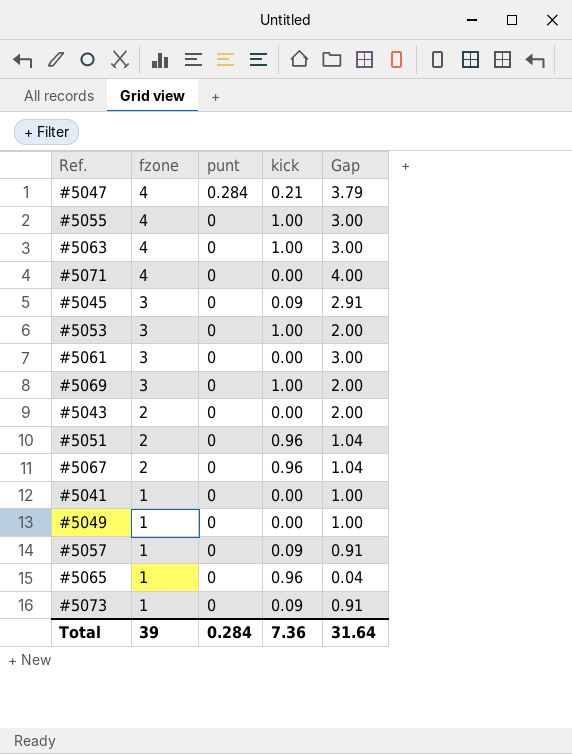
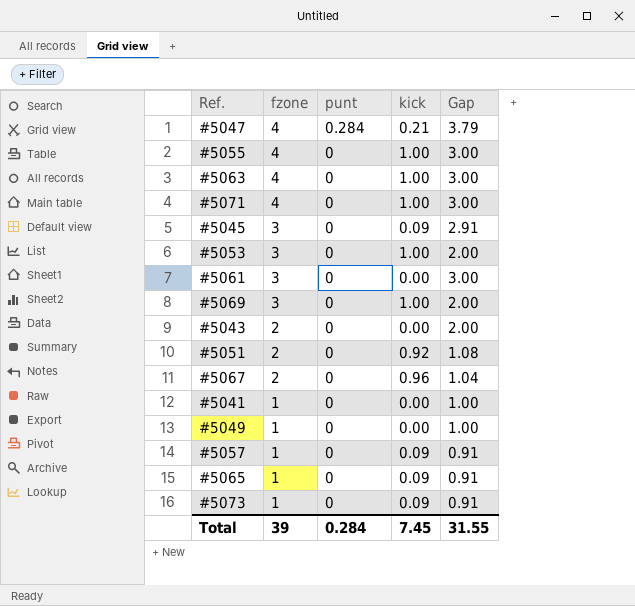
#5071 | kick: 0.00 -> 1.00
#5071 | Gap: 4.00 -> 3.00
#5051 | kick: 0.96 -> 0.92
#5051 | Gap: 1.04 -> 1.08
#5065 | kick: 0.96 -> 0.09
#5065 | Gap: 0.04 -> 0.91
Total | kick: 7.36 -> 7.45
Total | Gap: 31.64 -> 31.55

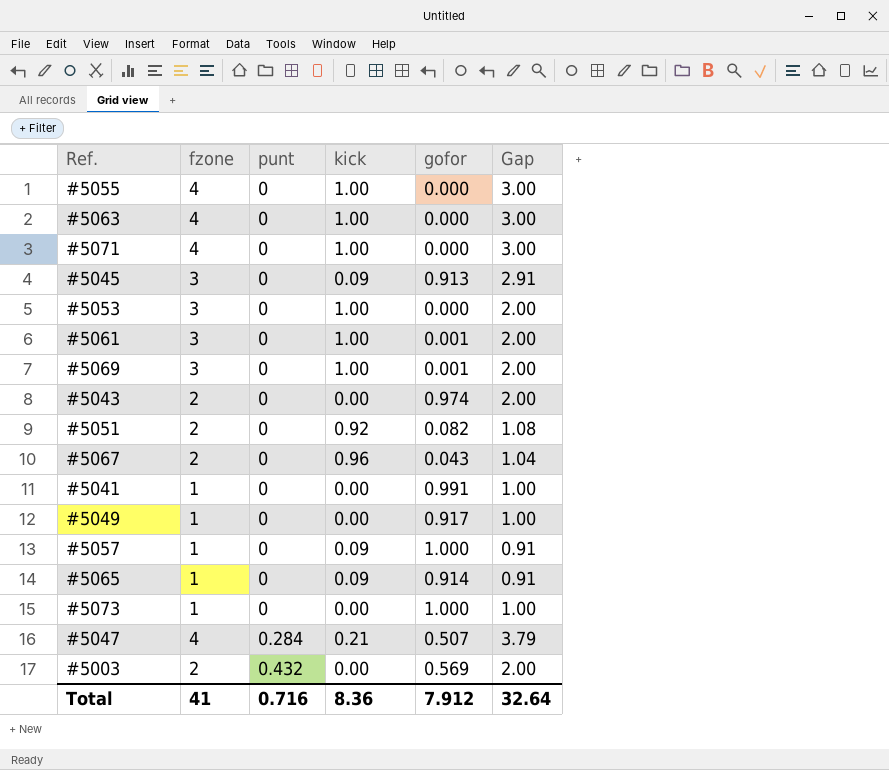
row order: fzone descending -> punt ascending
column gofor | position: none -> 5
#5061 | kick: 0.00 -> 1.00
#5061 | Gap: 3.00 -> 2.00
#5073 | kick: 0.09 -> 0.00
#5073 | Gap: 0.91 -> 1.00
row #5003: none -> 2 | 0.432 | 0.00 | 0.569 | 2.00
Total | fzone: 39 -> 41
Total | punt: 0.284 -> 0.716
Total | kick: 7.45 -> 8.36
Total | Gap: 31.55 -> 32.64

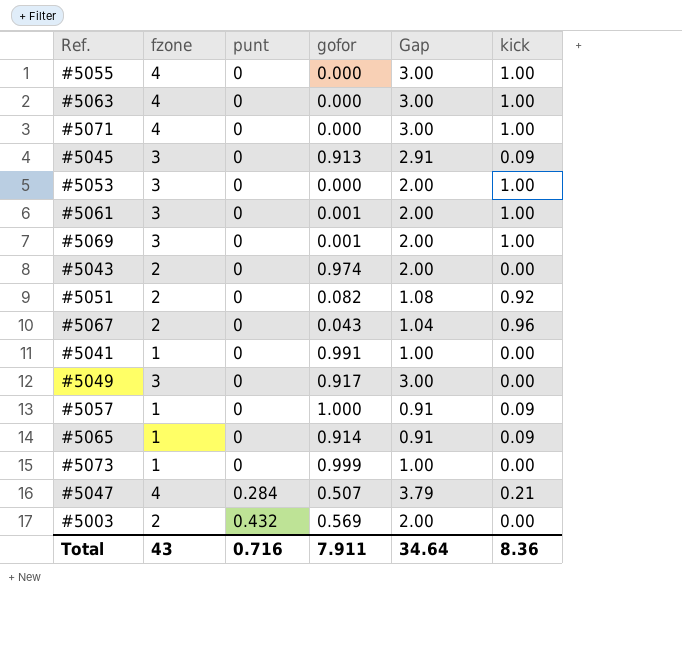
column kick | position: 4 -> 6
#5049 | fzone: 1 -> 3
#5049 | Gap: 1.00 -> 3.00
#5073 | gofor: 1.000 -> 0.999
Total | fzone: 41 -> 43
Total | gofor: 7.912 -> 7.911
Total | Gap: 32.64 -> 34.64

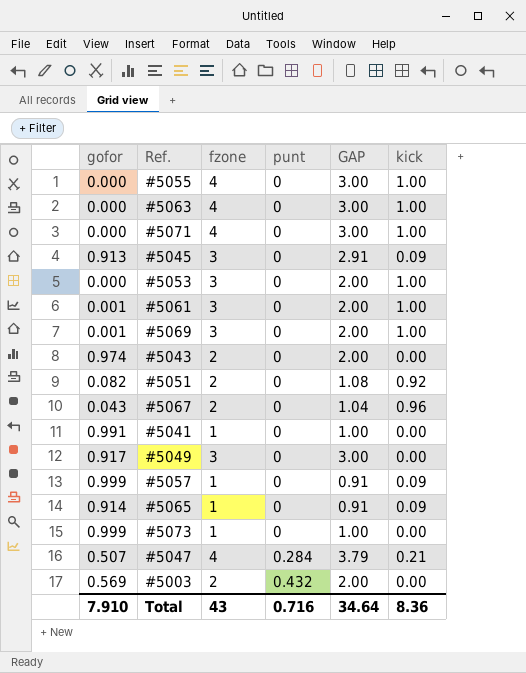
column gofor | position: 4 -> 1
column name: Gap -> GAP
#5057 | gofor: 1.000 -> 0.999
Total | gofor: 7.911 -> 7.910

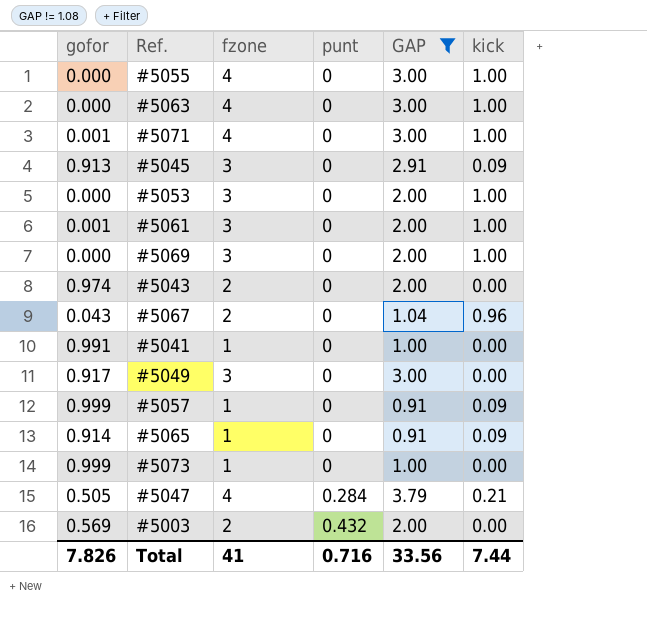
filter: none -> GAP != 1.08
#5071 | gofor: 0.000 -> 0.001
#5069 | gofor: 0.001 -> 0.000
#5047 | gofor: 0.507 -> 0.505
Total | gofor: 7.910 -> 7.826
Total | fzone: 43 -> 41
Total | GAP: 34.64 -> 33.56
Total | kick: 8.36 -> 7.44

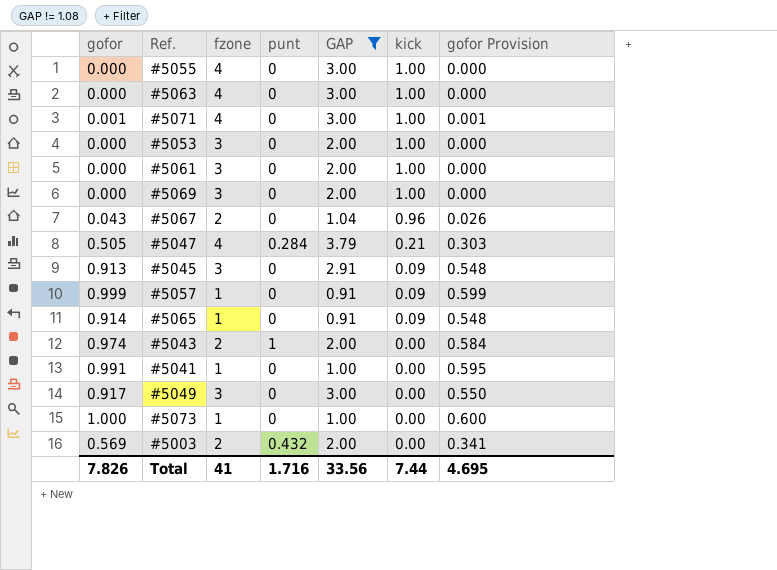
row order: punt ascending -> kick descending
column gofor Provision | formula: none -> [gofor] * 0.6
#5061 | gofor: 0.001 -> 0.000
#5043 | punt: 0 -> 1
#5073 | gofor: 0.999 -> 1.000
Total | punt: 0.716 -> 1.716

